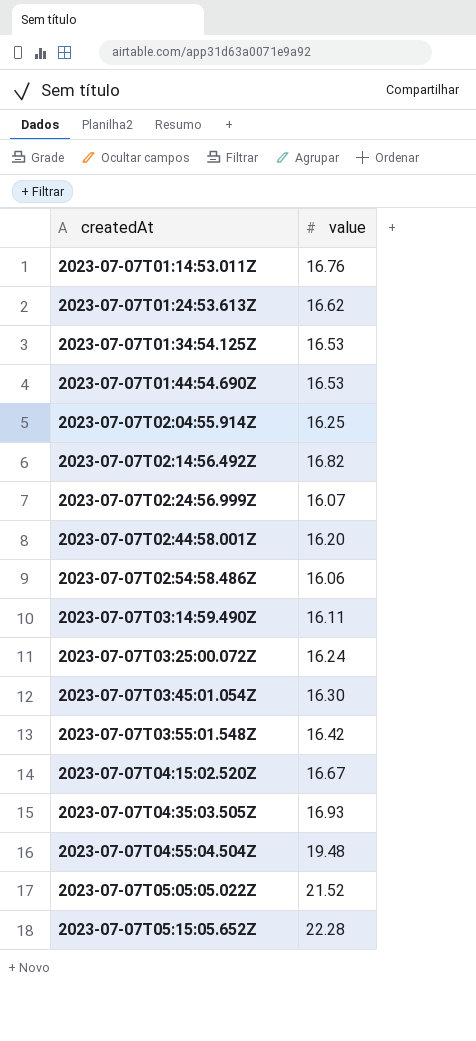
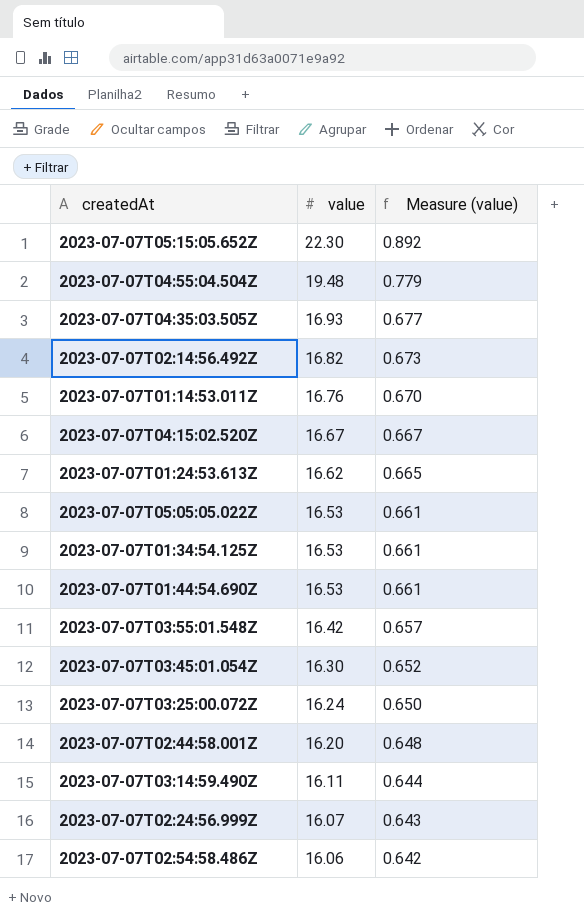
row order: createdAt ascending -> value descending
column Measure (value) | formula: none -> [value] * 0.04
row 2023-07-07T02:04:55.914Z: 16.25 -> none
2023-07-07T05:15:05.652Z | value: 22.28 -> 22.30
2023-07-07T05:05:05.022Z | value: 21.52 -> 16.53

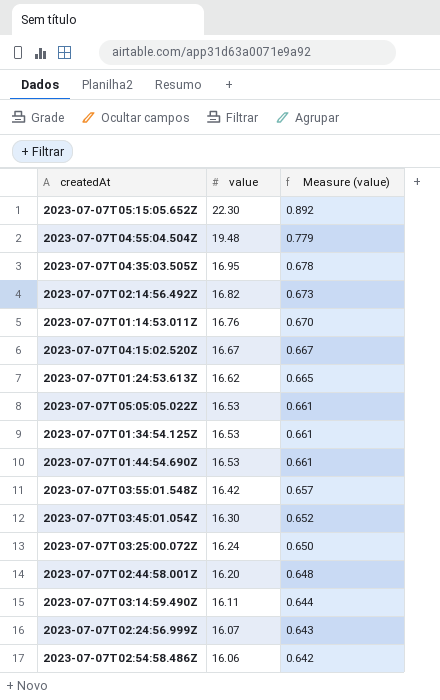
2023-07-07T04:35:03.505Z | value: 16.93 -> 16.95
2023-07-07T04:35:03.505Z | Measure (value): 0.677 -> 0.678

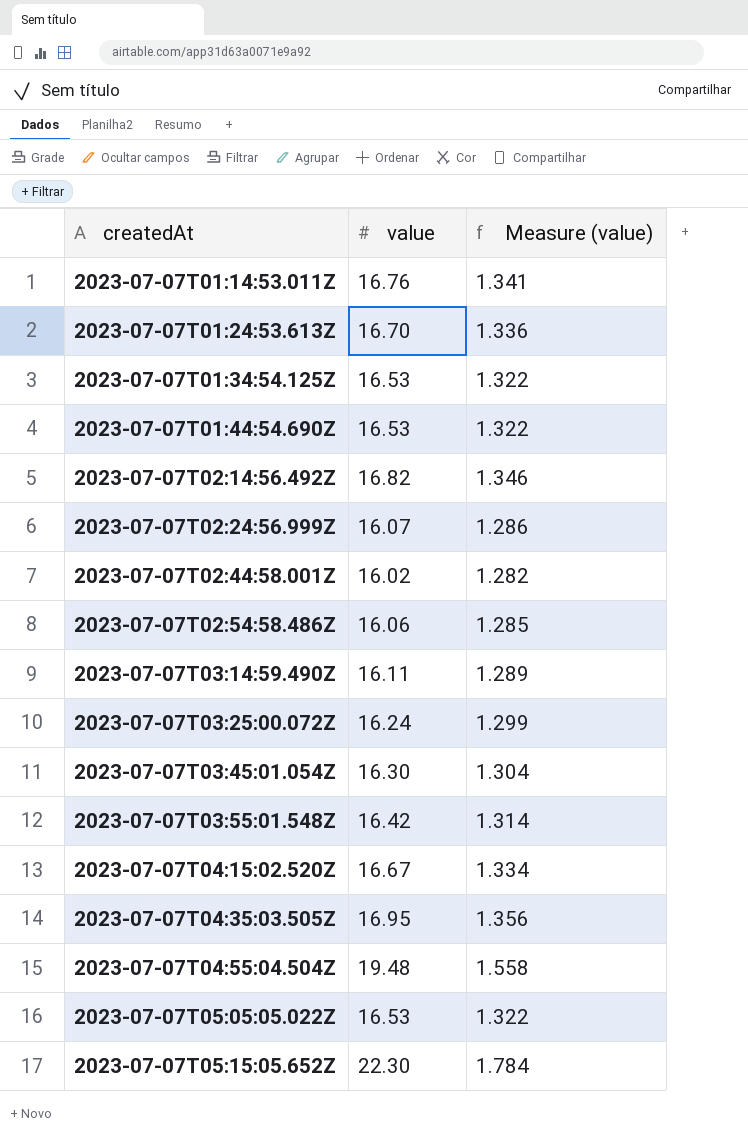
row order: value descending -> createdAt ascending
column Measure (value) | formula: [value] * 0.04 -> [value] * 0.08
2023-07-07T01:24:53.613Z | value: 16.62 -> 16.70
2023-07-07T02:44:58.001Z | value: 16.20 -> 16.02

